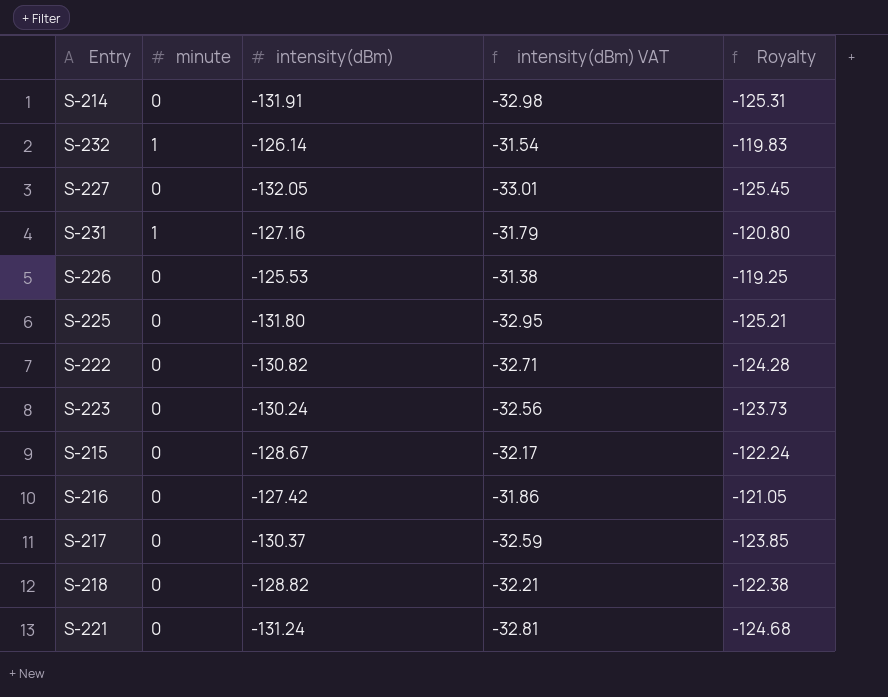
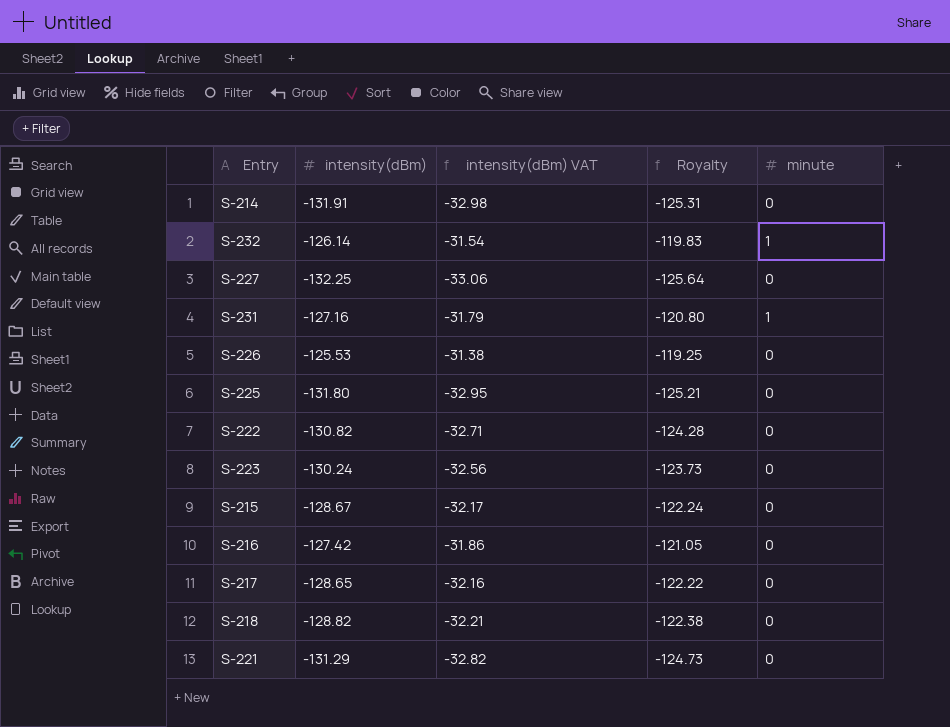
column minute | position: 2 -> 5
S-227 | intensity(dBm): -132.05 -> -132.25
S-227 | intensity(dBm) VAT: -33.01 -> -33.06
S-227 | Royalty: -125.45 -> -125.64
S-217 | intensity(dBm): -130.37 -> -128.65
S-217 | intensity(dBm) VAT: -32.59 -> -32.16
S-217 | Royalty: -123.85 -> -122.22
S-221 | intensity(dBm): -131.24 -> -131.29
S-221 | intensity(dBm) VAT: -32.81 -> -32.82
S-221 | Royalty: -124.68 -> -124.73

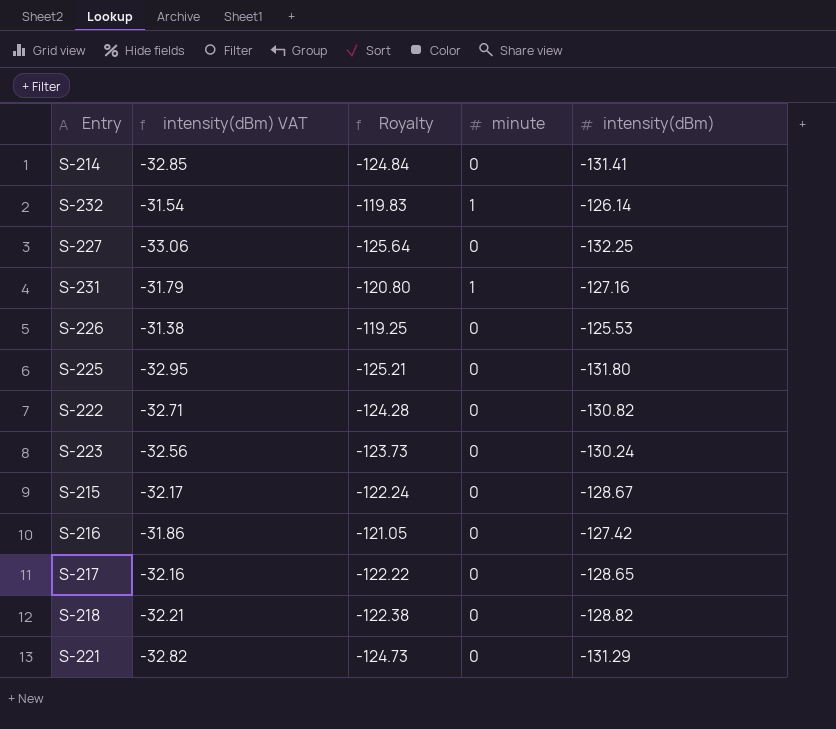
column intensity(dBm) | position: 2 -> 5
S-214 | intensity(dBm) VAT: -32.98 -> -32.85
S-214 | Royalty: -125.31 -> -124.84
S-214 | intensity(dBm): -131.91 -> -131.41

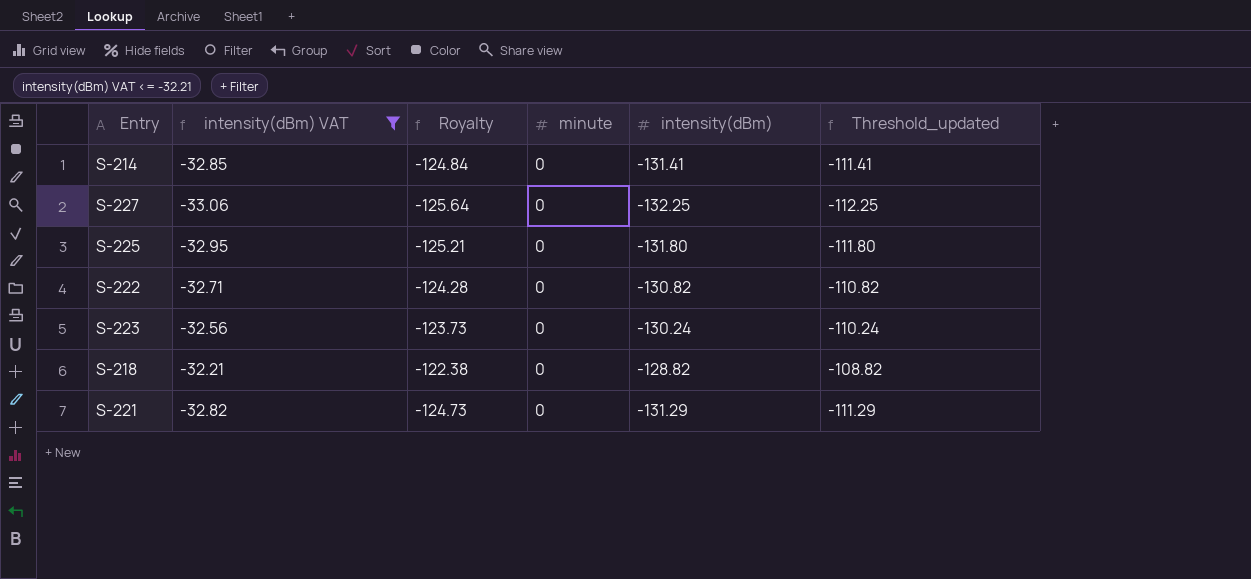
filter: none -> intensity(dBm) VAT <= -32.21
column Threshold_updated | formula: none -> [intensity(dBm)] + 20

